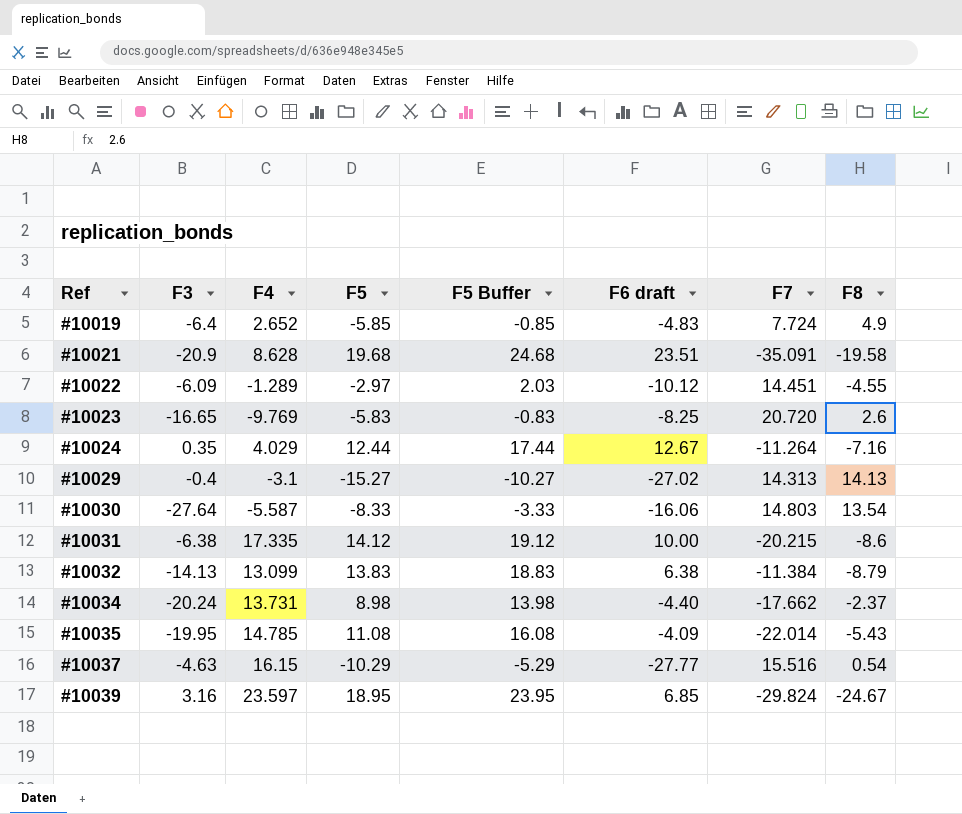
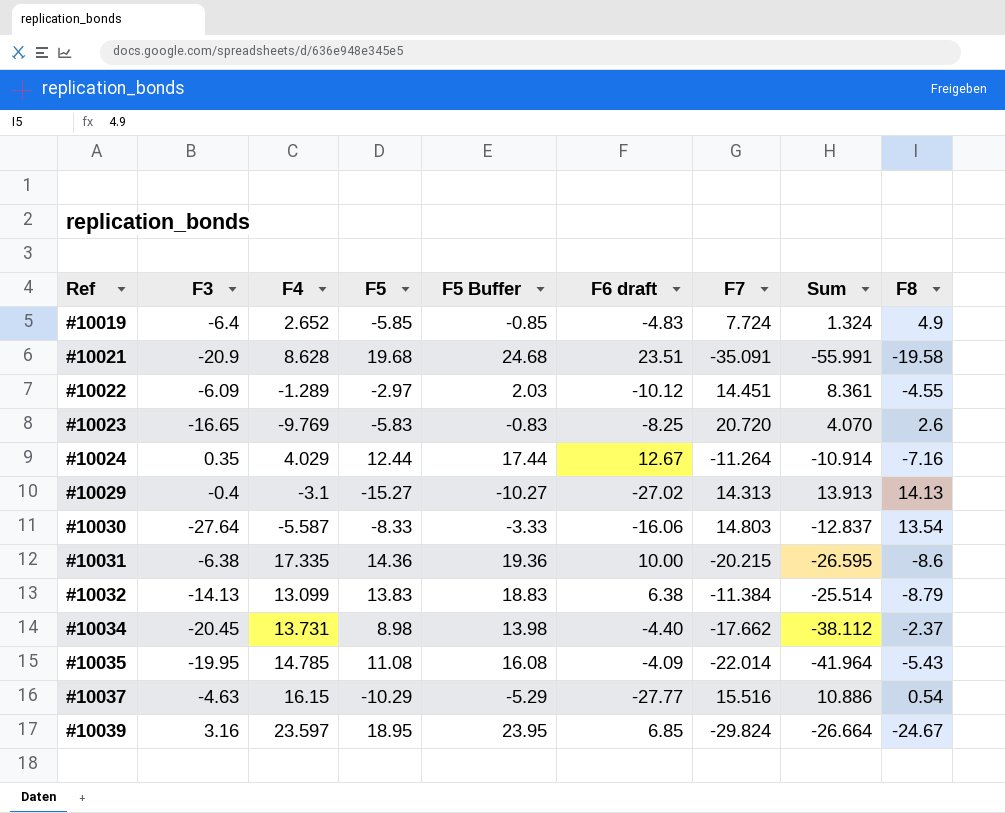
column Sum | formula: none -> [F3] + [F7]
#10031 | F5: 14.12 -> 14.36
#10031 | F5 Buffer: 19.12 -> 19.36
#10034 | F3: -20.24 -> -20.45

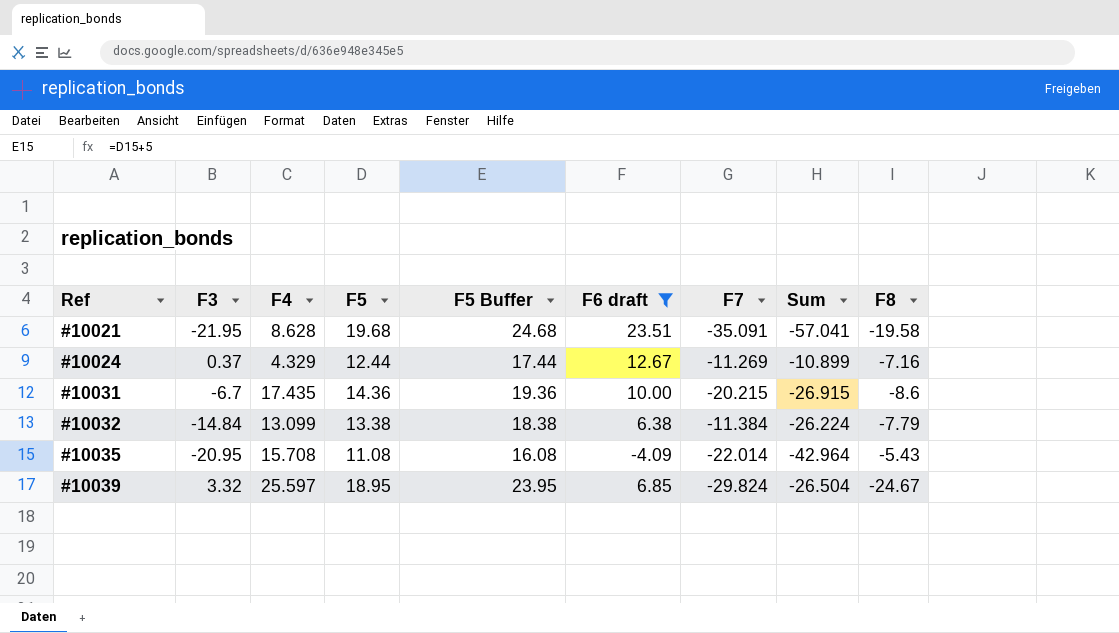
filter: none -> F6 draft >= -4.09
#10021 | F3: -20.9 -> -21.95
#10021 | Sum: -55.991 -> -57.041
#10024 | F3: 0.35 -> 0.37
#10024 | F4: 4.029 -> 4.329
#10024 | F7: -11.264 -> -11.269
#10024 | Sum: -10.914 -> -10.899
#10031 | F3: -6.38 -> -6.7
#10031 | F4: 17.335 -> 17.435
#10031 | Sum: -26.595 -> -26.915
#10032 | F3: -14.13 -> -14.84
#10032 | F5: 13.83 -> 13.38
#10032 | F5 Buffer: 18.83 -> 18.38
#10032 | Sum: -25.514 -> -26.224
#10032 | F8: -8.79 -> -7.79
#10035 | F3: -19.95 -> -20.95
#10035 | F4: 14.785 -> 15.708
#10035 | Sum: -41.964 -> -42.964
#10039 | F3: 3.16 -> 3.32
#10039 | F4: 23.597 -> 25.597
#10039 | Sum: -26.664 -> -26.504

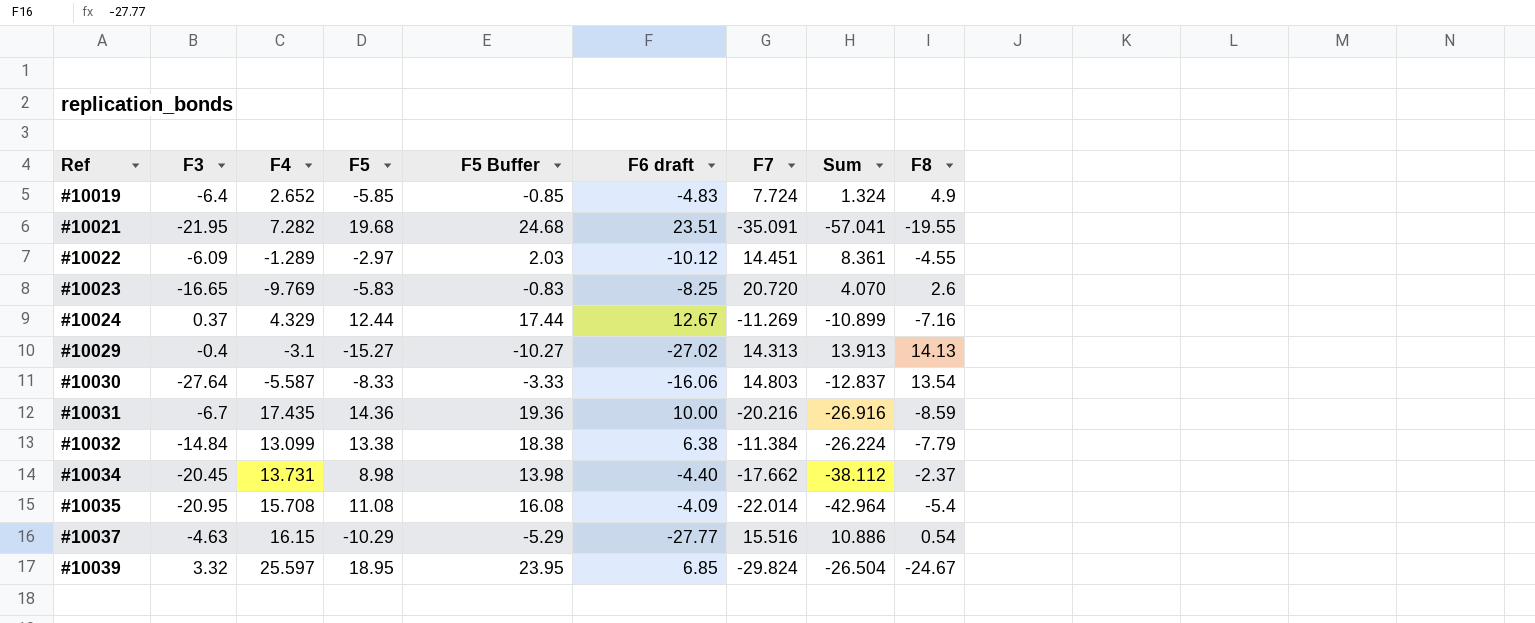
filter: F6 draft >= -4.09 -> none
#10021 | F4: 8.628 -> 7.282
#10021 | F8: -19.58 -> -19.55
#10031 | F7: -20.215 -> -20.216
#10031 | Sum: -26.915 -> -26.916
#10031 | F8: -8.6 -> -8.59
#10035 | F8: -5.43 -> -5.4

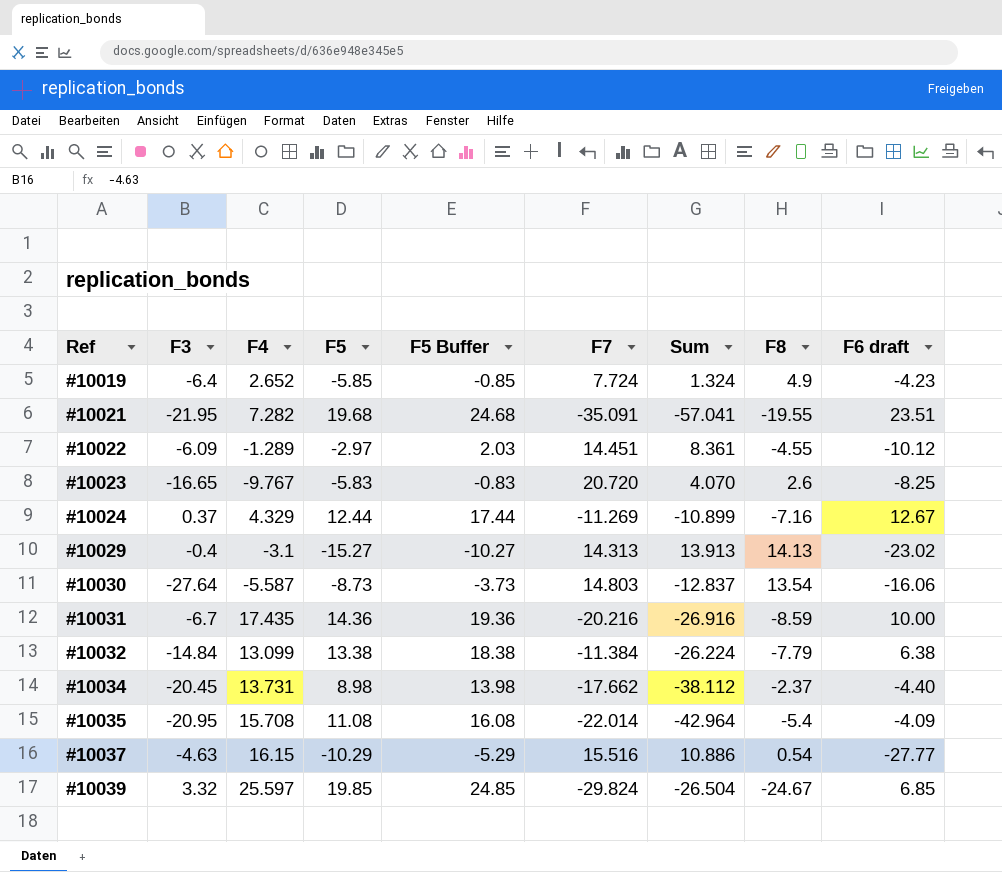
column F6 draft | position: 6 -> 9
#10019 | F6 draft: -4.83 -> -4.23
#10023 | F4: -9.769 -> -9.767
#10029 | F6 draft: -27.02 -> -23.02
#10030 | F5: -8.33 -> -8.73
#10030 | F5 Buffer: -3.33 -> -3.73
#10039 | F5: 18.95 -> 19.85
#10039 | F5 Buffer: 23.95 -> 24.85

